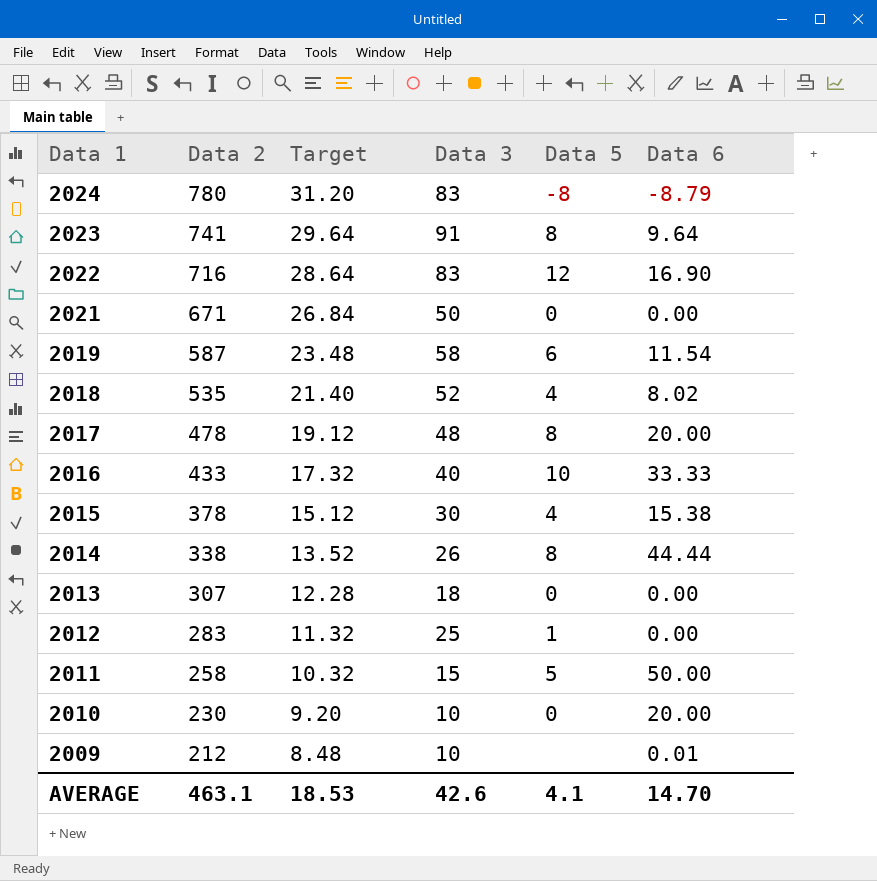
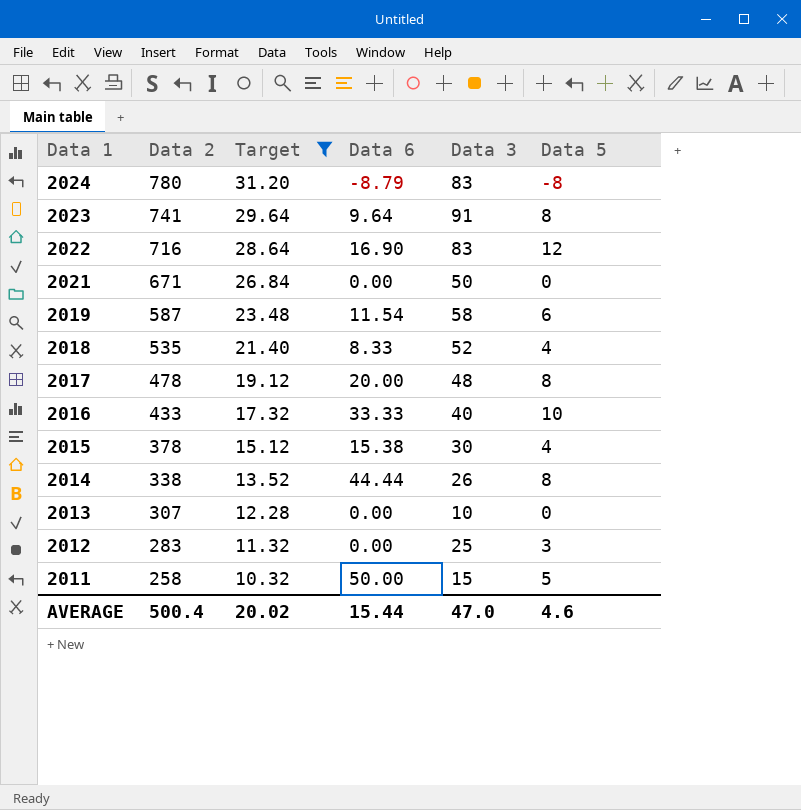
filter: none -> Target >= 10.32
column Data 6 | position: 6 -> 4
2018 | Data 6: 8.02 -> 8.33
2013 | Data 3: 18 -> 10
2012 | Data 5: 1 -> 3
AVERAGE | Data 2: 463.1 -> 500.4
AVERAGE | Target: 18.53 -> 20.02
AVERAGE | Data 6: 14.70 -> 15.44
AVERAGE | Data 3: 42.6 -> 47.0
AVERAGE | Data 5: 4.1 -> 4.6

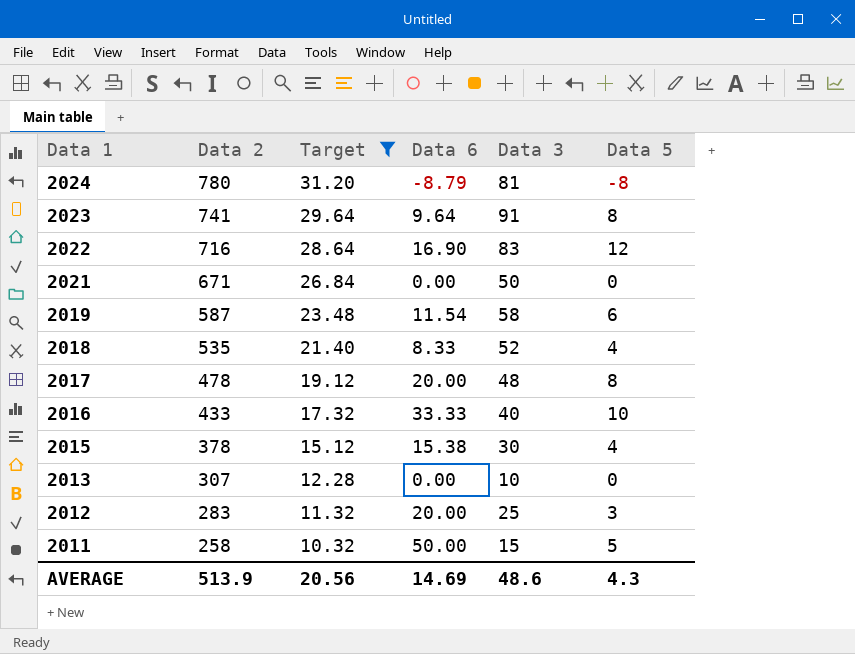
row 2014: 338 | 13.52 | 44.44 | 26 | 8 -> none
2024 | Data 3: 83 -> 81
2012 | Data 6: 0.00 -> 20.00
AVERAGE | Data 2: 500.4 -> 513.9
AVERAGE | Target: 20.02 -> 20.56
AVERAGE | Data 6: 15.44 -> 14.69
AVERAGE | Data 3: 47.0 -> 48.6
AVERAGE | Data 5: 4.6 -> 4.3

